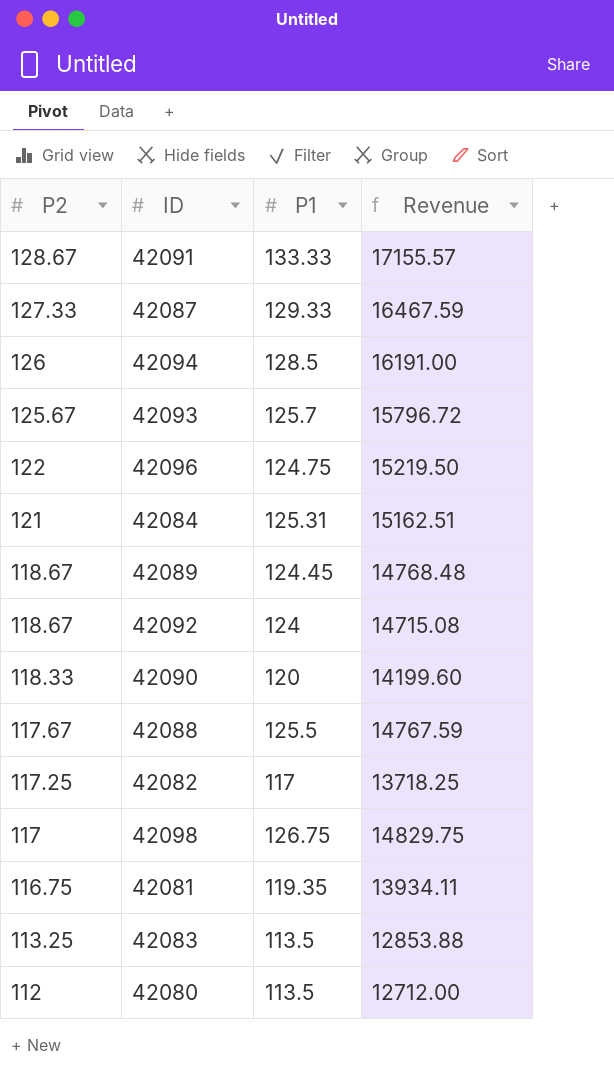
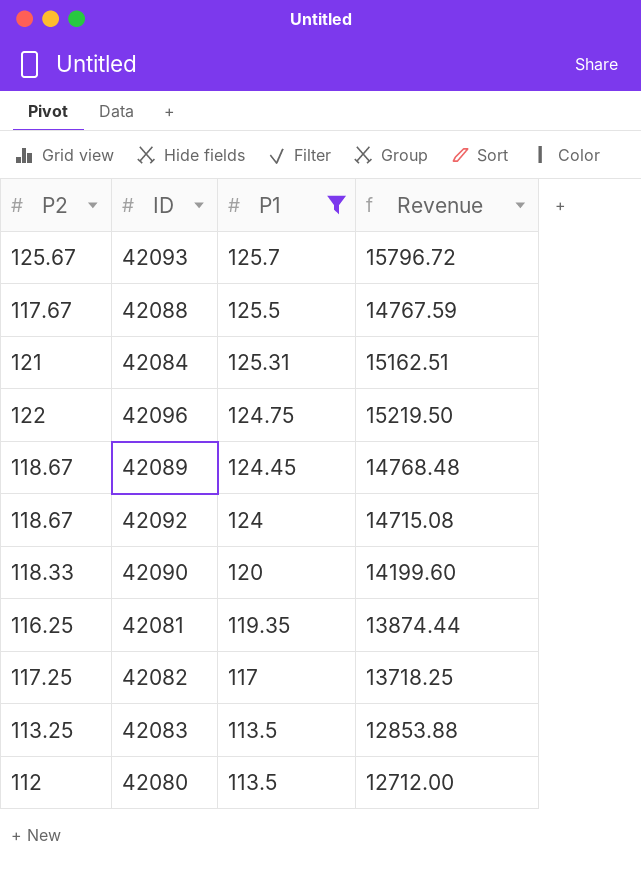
filter: none -> P1 <= 125.7
row order: P2 descending -> P1 descending
42081 | P2: 116.75 -> 116.25
42081 | Revenue: 13934.11 -> 13874.44

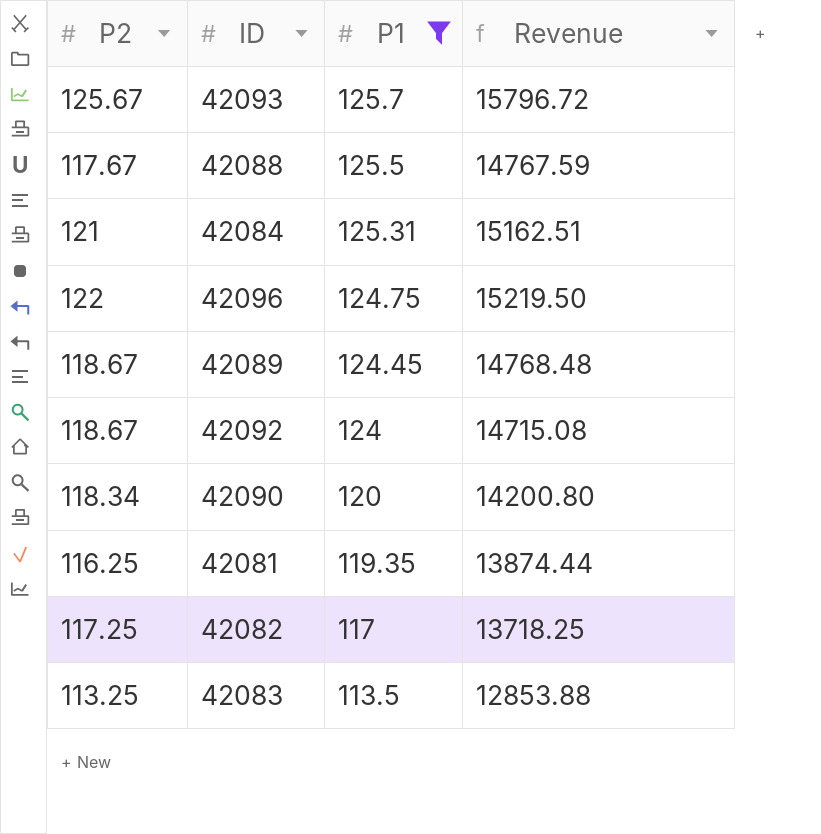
row 42080: 112 | 113.5 | 12712.00 -> none
42090 | P2: 118.33 -> 118.34
42090 | Revenue: 14199.60 -> 14200.80

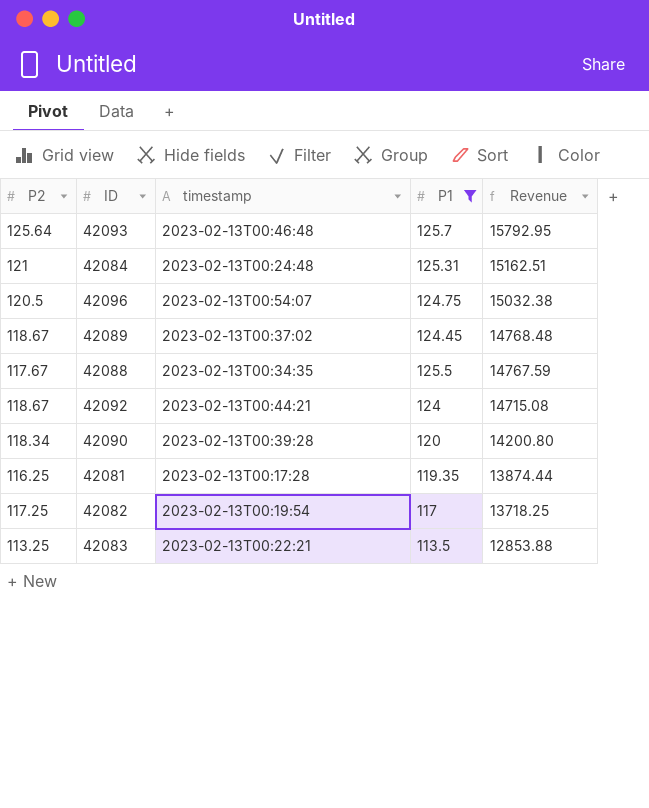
row order: P1 descending -> Revenue descending
column timestamp | position: none -> 3
42093 | P2: 125.67 -> 125.64
42093 | Revenue: 15796.72 -> 15792.95
42096 | P2: 122 -> 120.5
42096 | Revenue: 15219.50 -> 15032.38

